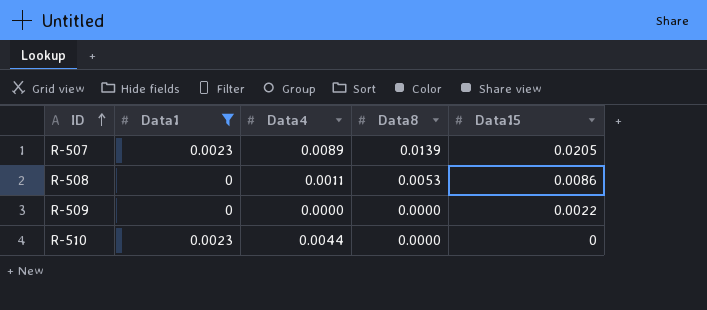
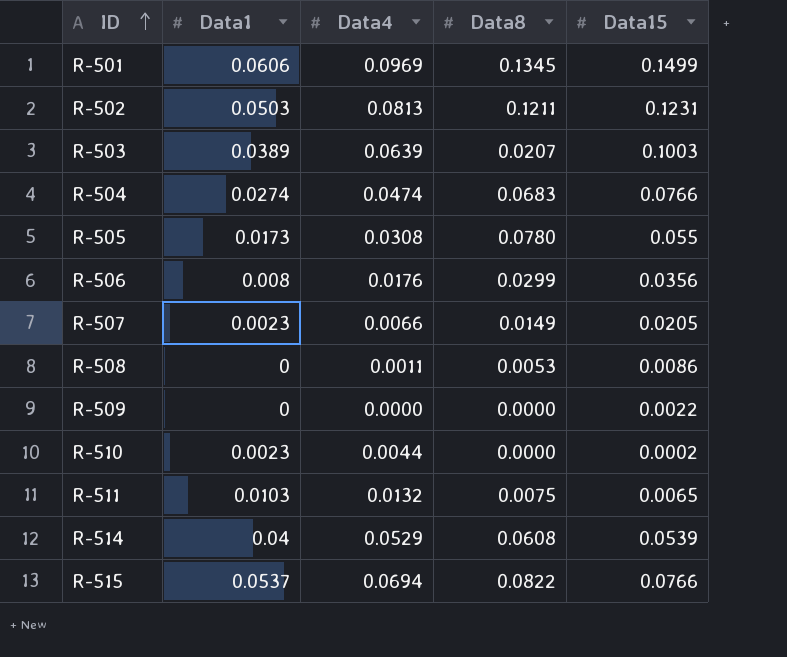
filter: Data1 <= 0.0023 -> none
R-507 | Data4: 0.0089 -> 0.0066
R-507 | Data8: 0.0139 -> 0.0149
R-510 | Data15: 0 -> 0.0002

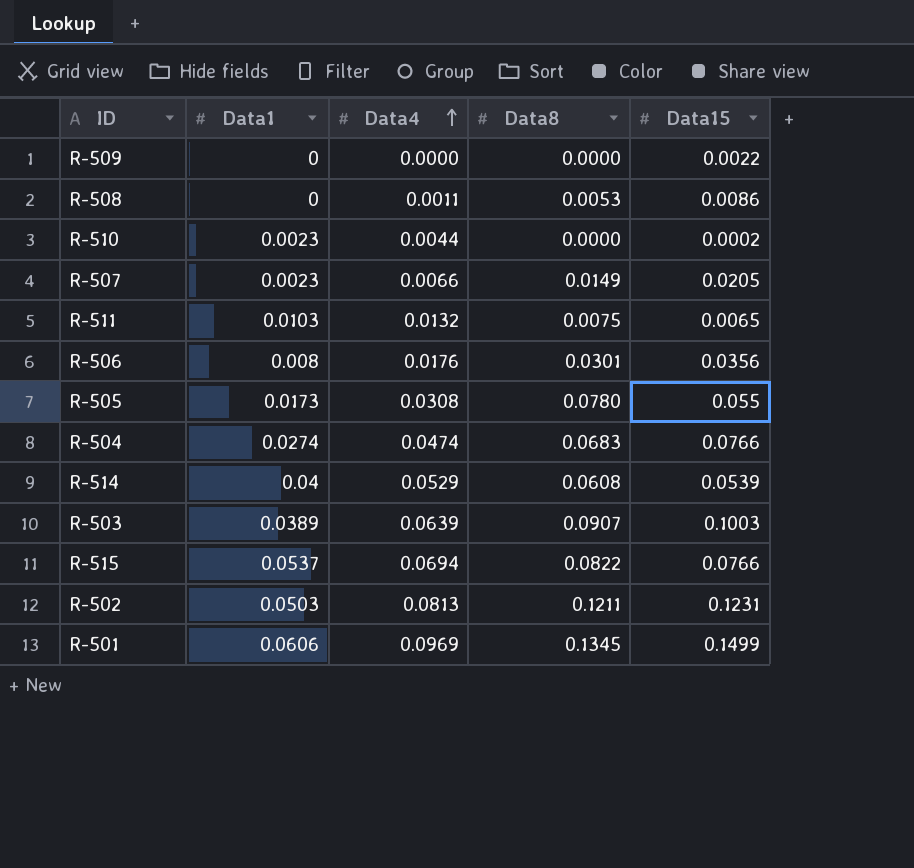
row order: ID ascending -> Data4 ascending
R-506 | Data8: 0.0299 -> 0.0301
R-503 | Data8: 0.0207 -> 0.0907

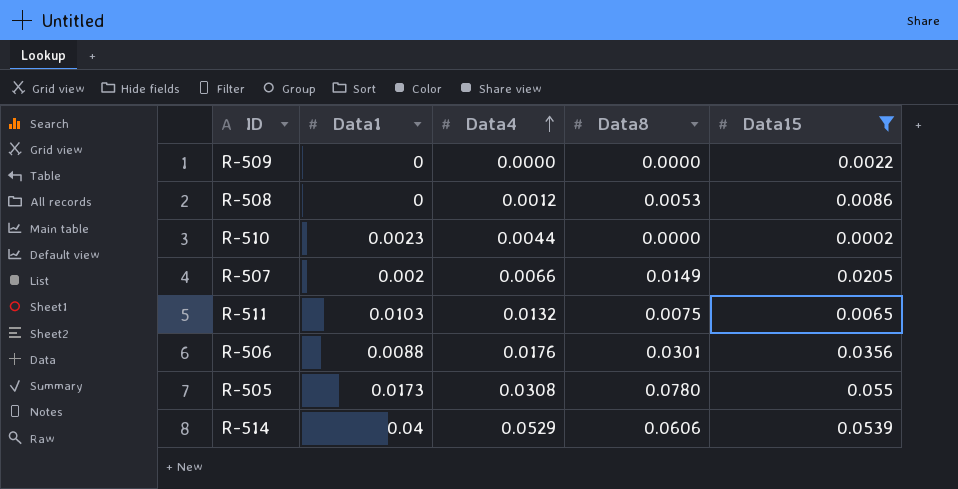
filter: none -> Data15 <= 0.055
R-508 | Data4: 0.0011 -> 0.0012
R-507 | Data1: 0.0023 -> 0.002
R-506 | Data1: 0.008 -> 0.0088
R-514 | Data8: 0.0608 -> 0.0606

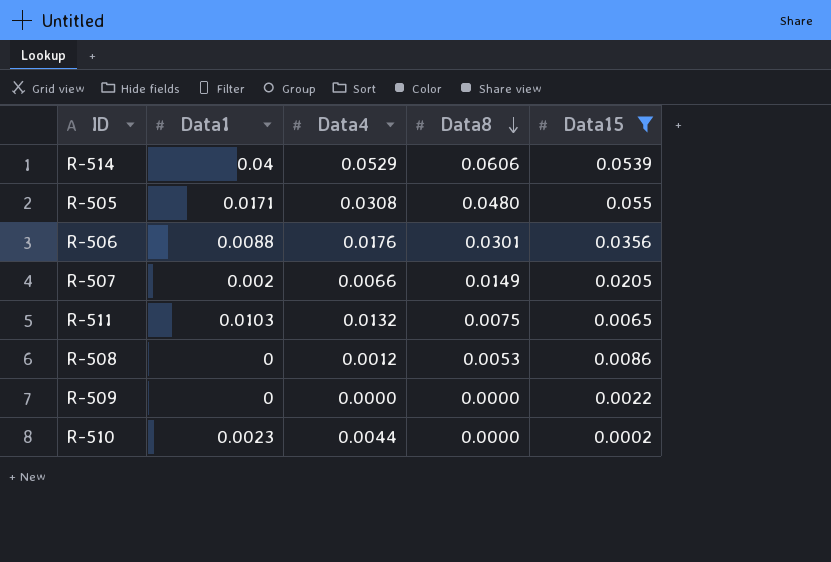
row order: Data4 ascending -> Data8 descending
R-505 | Data1: 0.0173 -> 0.0171
R-505 | Data8: 0.0780 -> 0.0480

